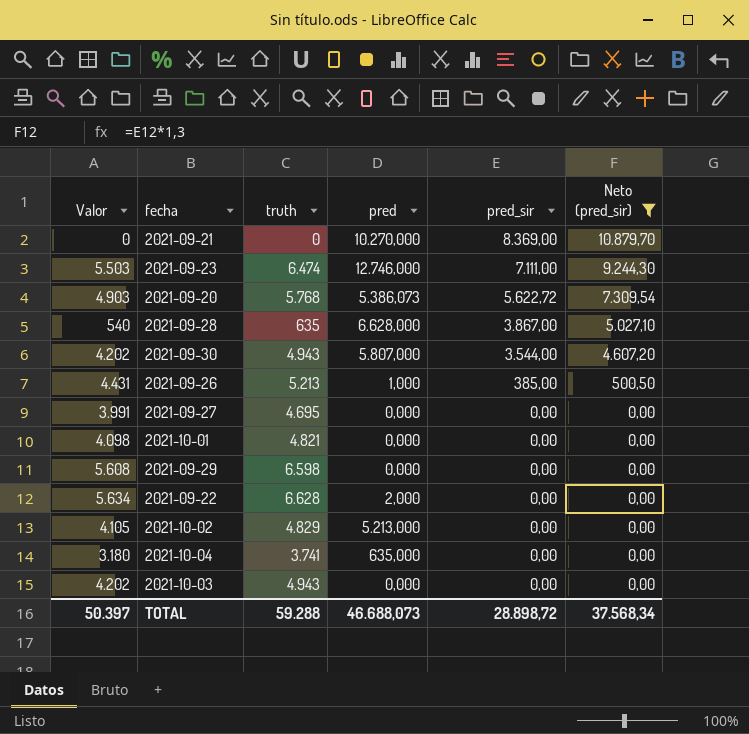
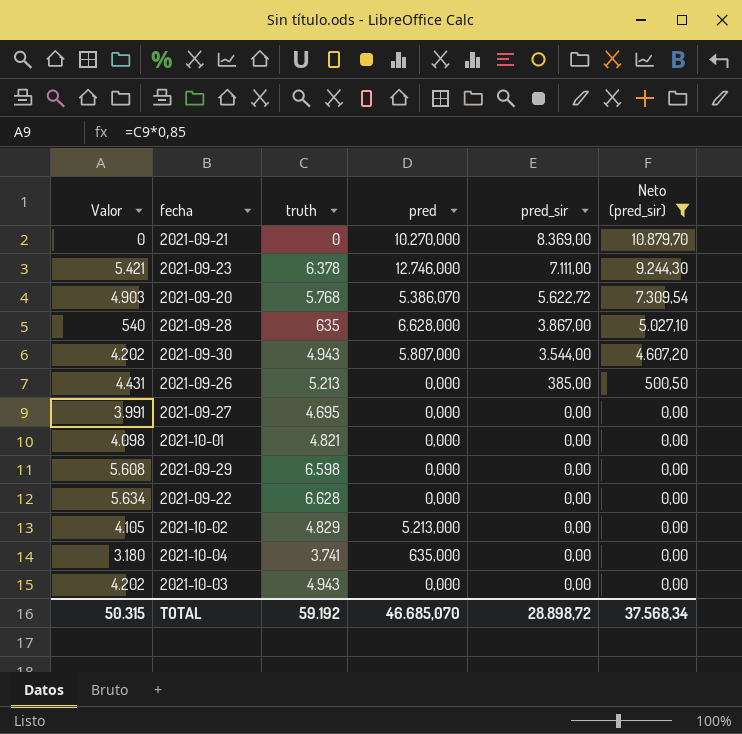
2021-09-23 | Valor: 5.503 -> 5.421
2021-09-23 | truth: 6.474 -> 6.378
2021-09-20 | pred: 5.386,073 -> 5.386,070
2021-09-26 | pred: 1,000 -> 0,000
2021-09-22 | pred: 2,000 -> 0,000
TOTAL | Valor: 50.397 -> 50.315
TOTAL | truth: 59.288 -> 59.192
TOTAL | pred: 46.688,073 -> 46.685,070

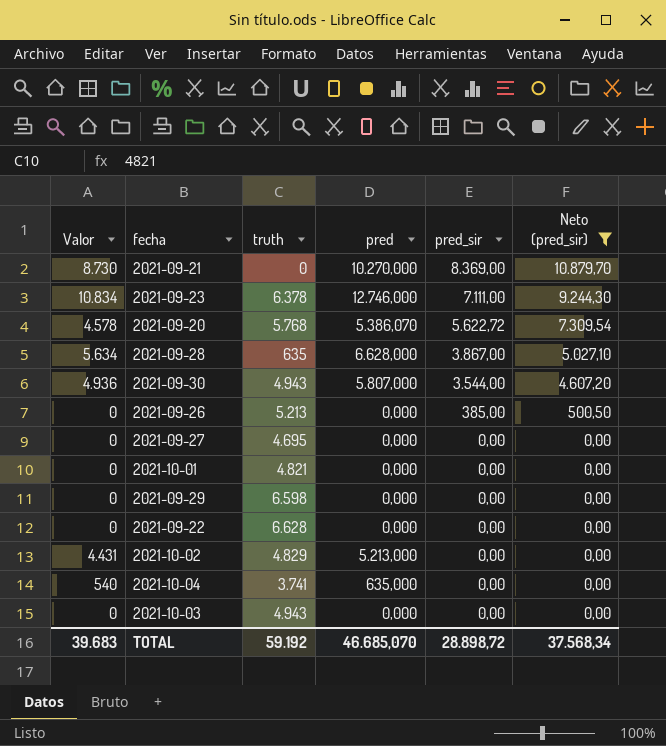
column Valor | formula: [truth] * 0,85 -> [pred] * 0,85
TOTAL | Valor: 50.315 -> 39.683

